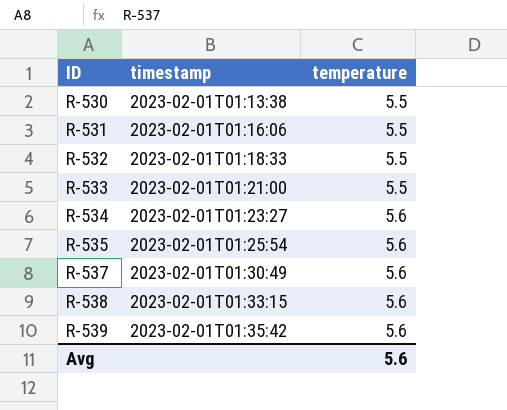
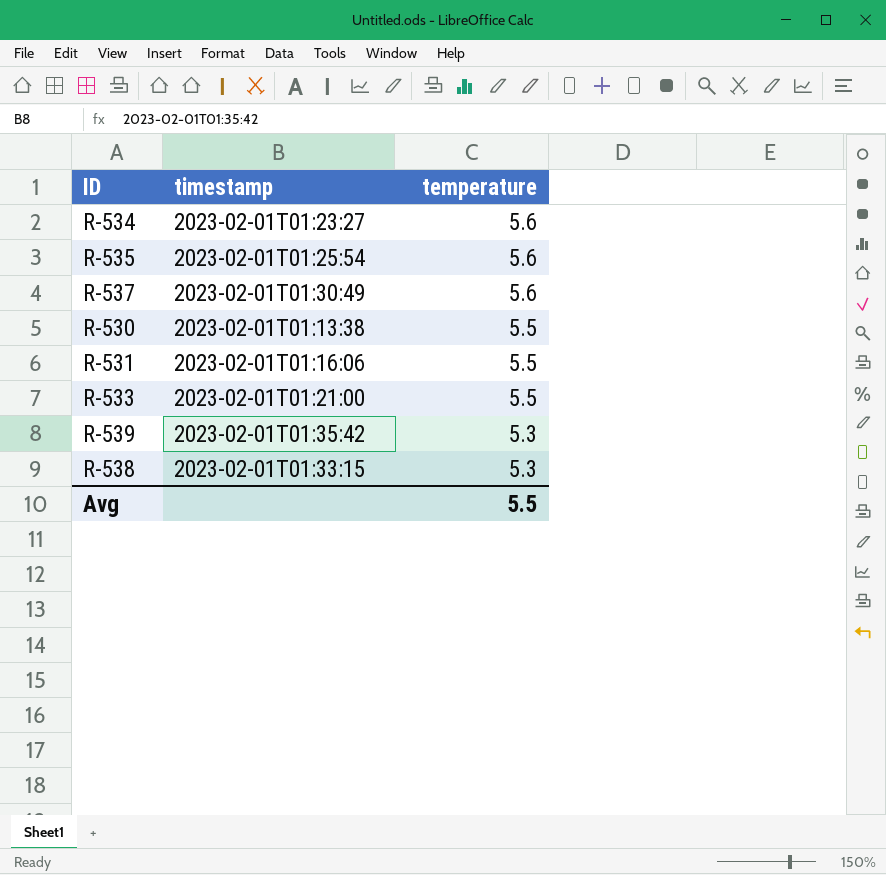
row order: ID ascending -> temperature descending
row R-532: 2023-02-01T01:18:33 | 5.5 -> none
R-539 | temperature: 5.6 -> 5.3
R-538 | temperature: 5.6 -> 5.3
Avg | temperature: 5.6 -> 5.5

